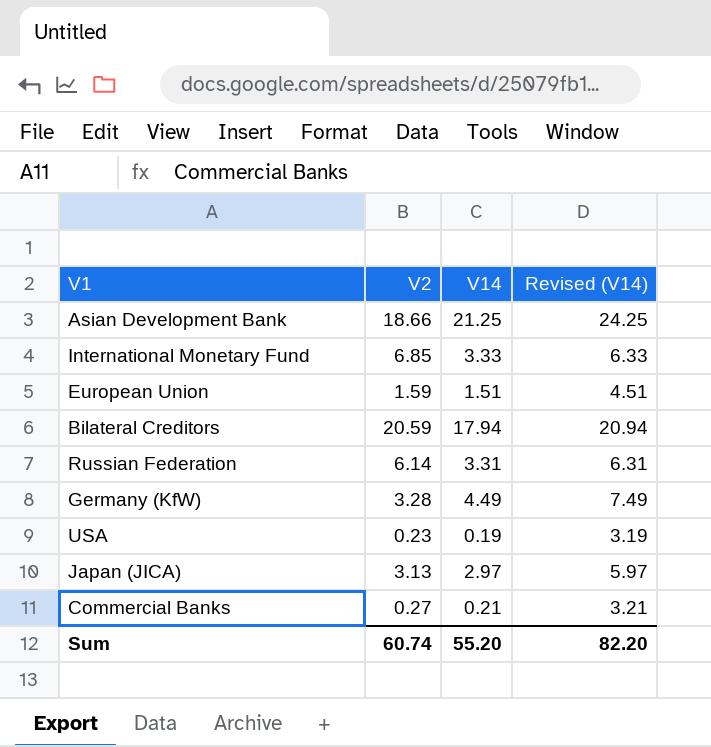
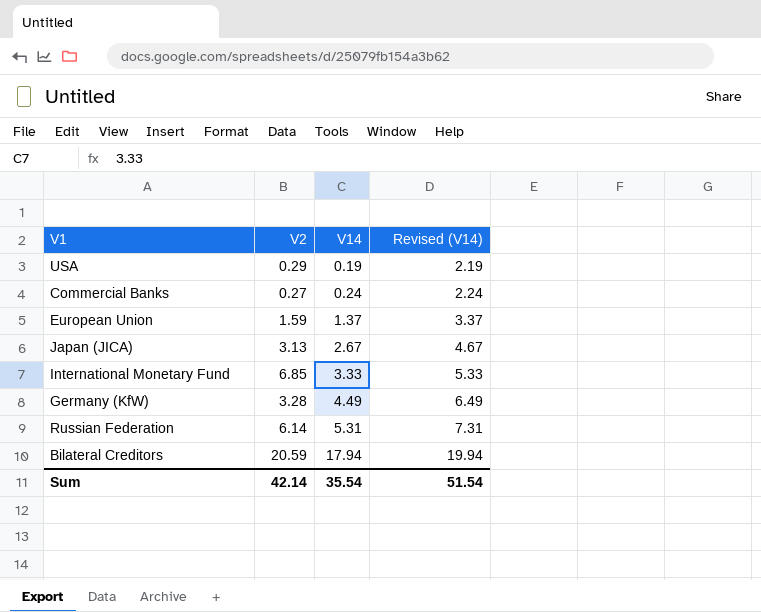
row order: none -> V14 ascending
column Revised (V14) | formula: [V14] + 3 -> [V14] + 2
row Asian Development Bank: 18.66 | 21.25 | 24.25 -> none
USA | V2: 0.23 -> 0.29
Commercial Banks | V14: 0.21 -> 0.24
European Union | V14: 1.51 -> 1.37
Japan (JICA) | V14: 2.97 -> 2.67
Russian Federation | V14: 3.31 -> 5.31
Sum | V2: 60.74 -> 42.14
Sum | V14: 55.20 -> 35.54
Sum | Revised (V14): 82.20 -> 51.54

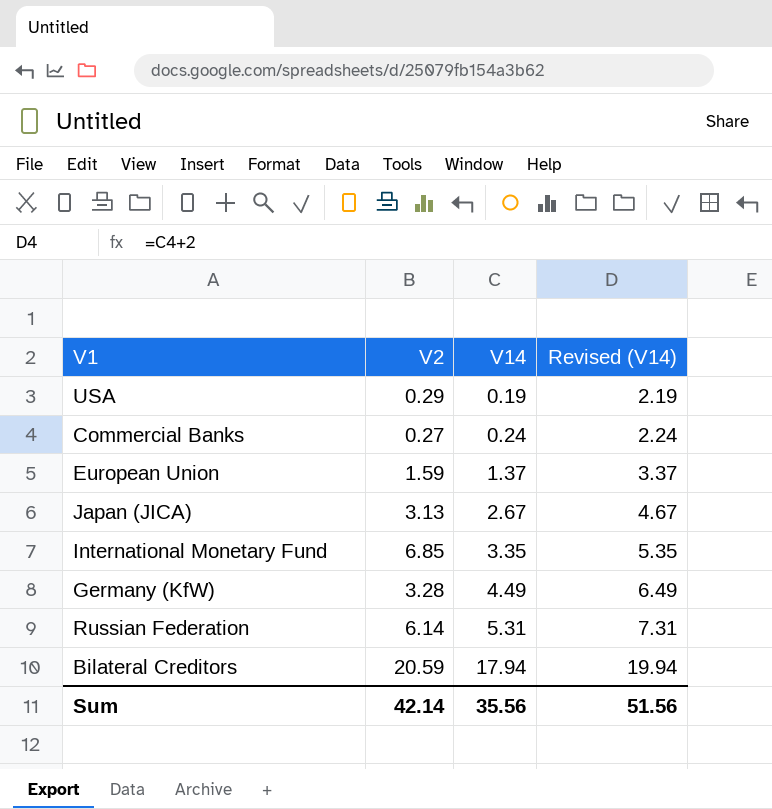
International Monetary Fund | V14: 3.33 -> 3.35
International Monetary Fund | Revised (V14): 5.33 -> 5.35
Sum | V14: 35.54 -> 35.56
Sum | Revised (V14): 51.54 -> 51.56

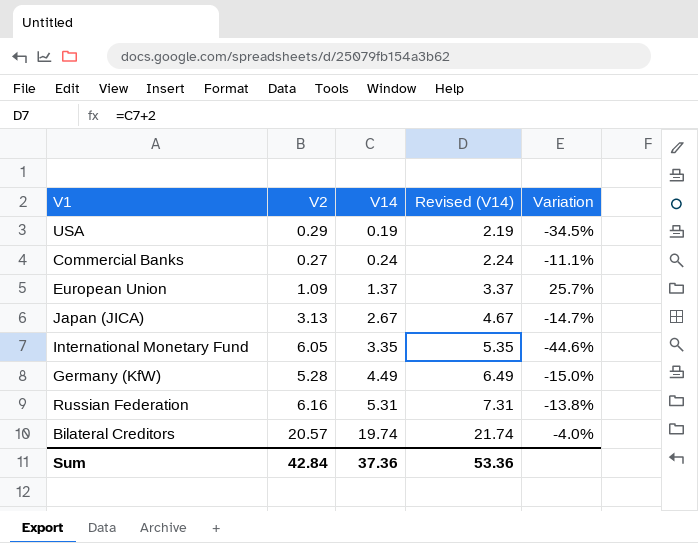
column Variation | formula: none -> ([V14] - [V2]) / [V2]
European Union | V2: 1.59 -> 1.09
International Monetary Fund | V2: 6.85 -> 6.05
Germany (KfW) | V2: 3.28 -> 5.28
Russian Federation | V2: 6.14 -> 6.16
Bilateral Creditors | V2: 20.59 -> 20.57
Bilateral Creditors | V14: 17.94 -> 19.74
Bilateral Creditors | Revised (V14): 19.94 -> 21.74
Sum | V2: 42.14 -> 42.84
Sum | V14: 35.56 -> 37.36
Sum | Revised (V14): 51.56 -> 53.36

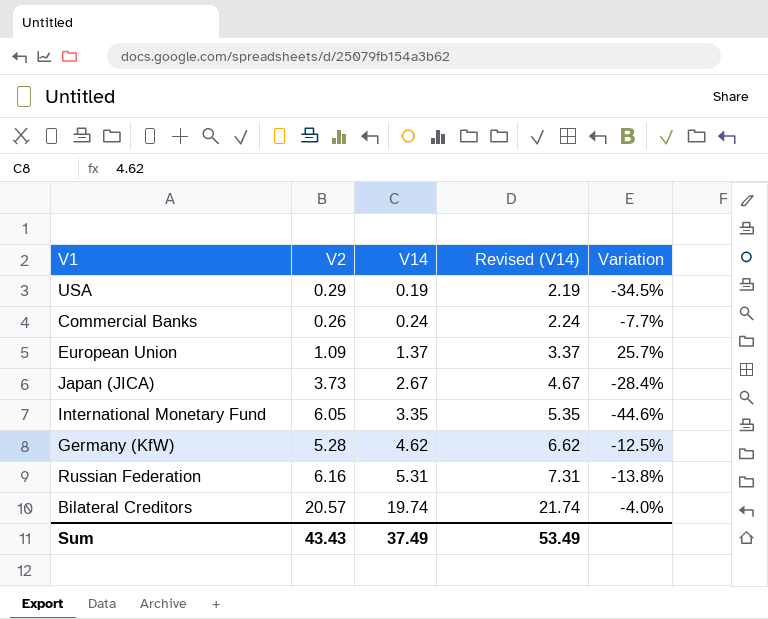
Commercial Banks | V2: 0.27 -> 0.26
Commercial Banks | Variation: -11.1% -> -7.7%
Japan (JICA) | V2: 3.13 -> 3.73
Japan (JICA) | Variation: -14.7% -> -28.4%
Germany (KfW) | V14: 4.49 -> 4.62
Germany (KfW) | Revised (V14): 6.49 -> 6.62
Germany (KfW) | Variation: -15.0% -> -12.5%
Sum | V2: 42.84 -> 43.43
Sum | V14: 37.36 -> 37.49
Sum | Revised (V14): 53.36 -> 53.49

